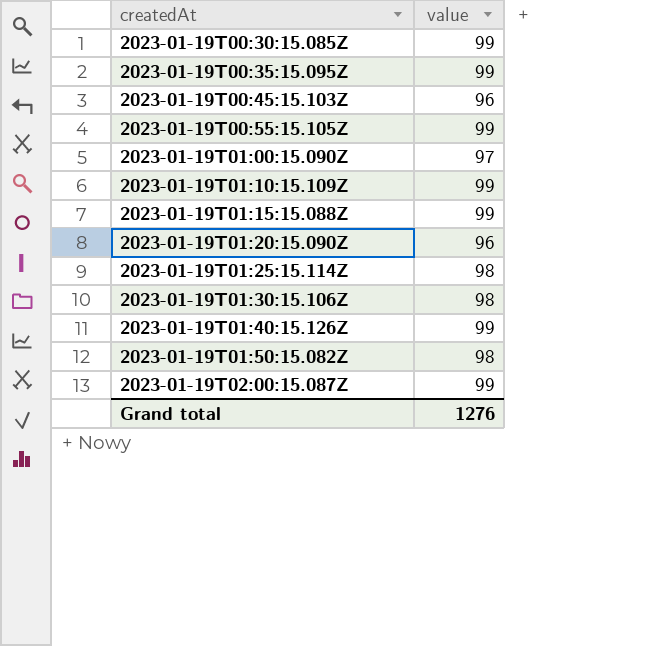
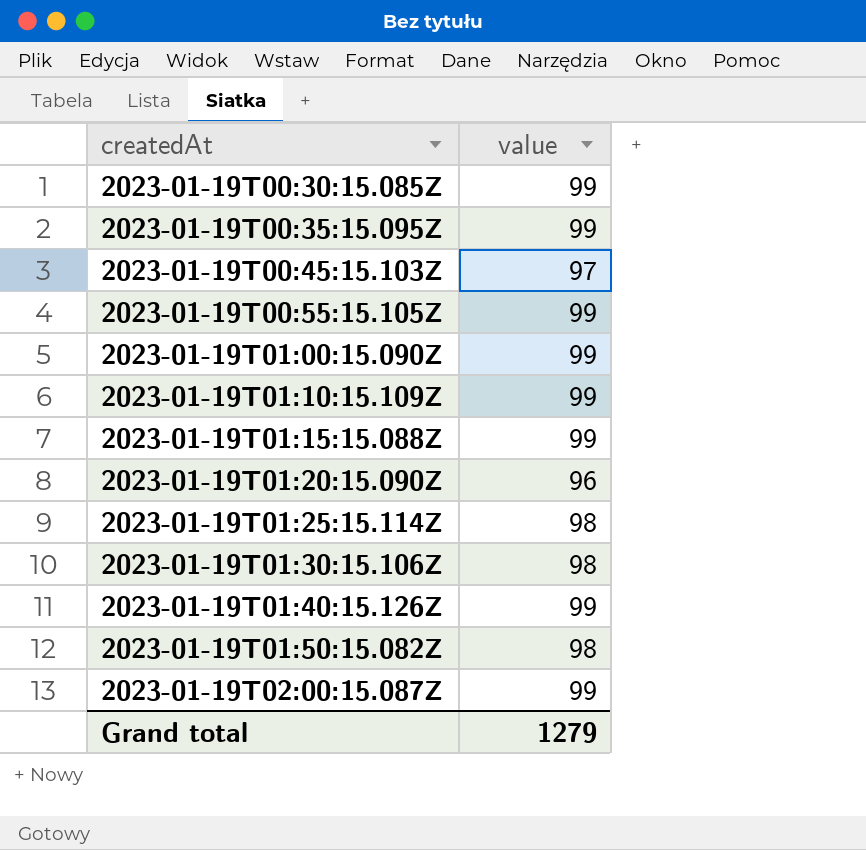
2023-01-19T00:45:15.103Z | value: 96 -> 97
2023-01-19T01:00:15.090Z | value: 97 -> 99
Grand total | value: 1276 -> 1279

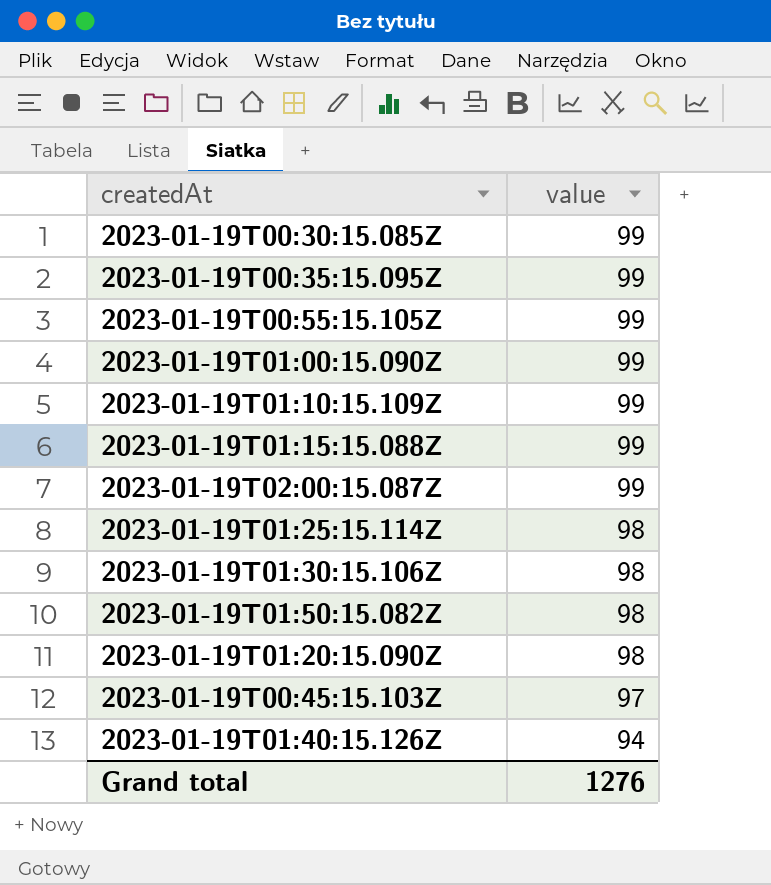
row order: createdAt ascending -> value descending
2023-01-19T01:20:15.090Z | value: 96 -> 98
2023-01-19T01:40:15.126Z | value: 99 -> 94
Grand total | value: 1279 -> 1276

